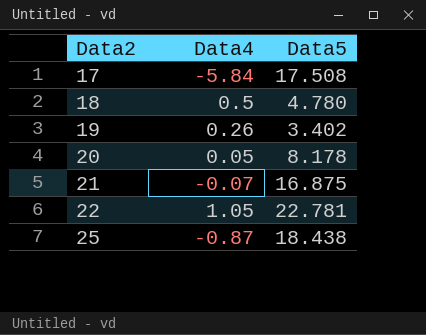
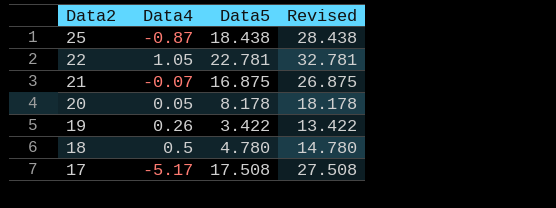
row order: Data2 ascending -> Data2 descending
column Revised | formula: none -> [Data5] + 10
19 | Data5: 3.402 -> 3.422
17 | Data4: -5.84 -> -5.17

